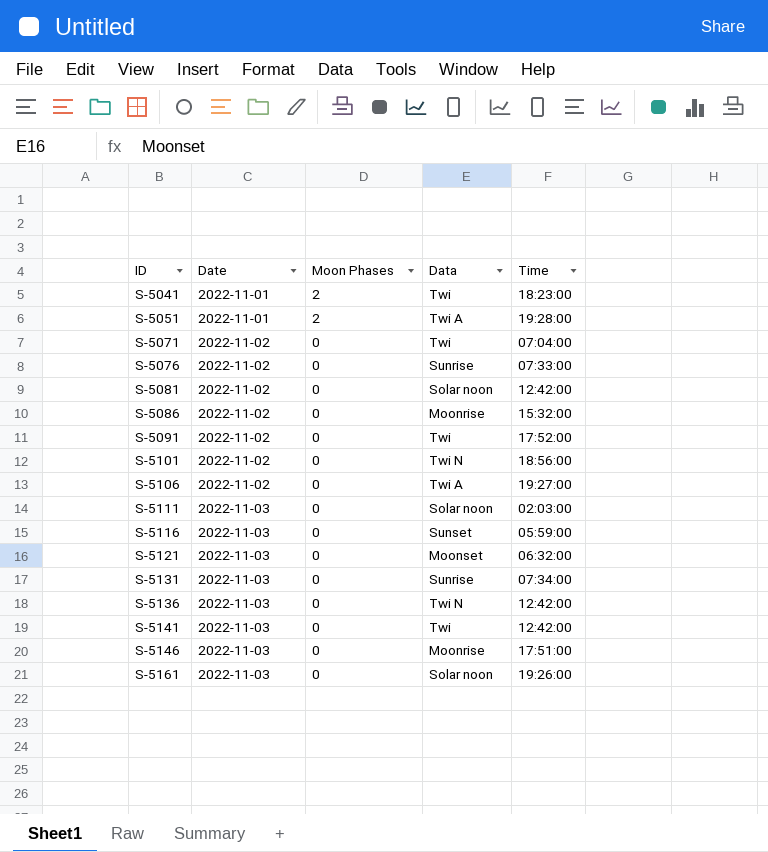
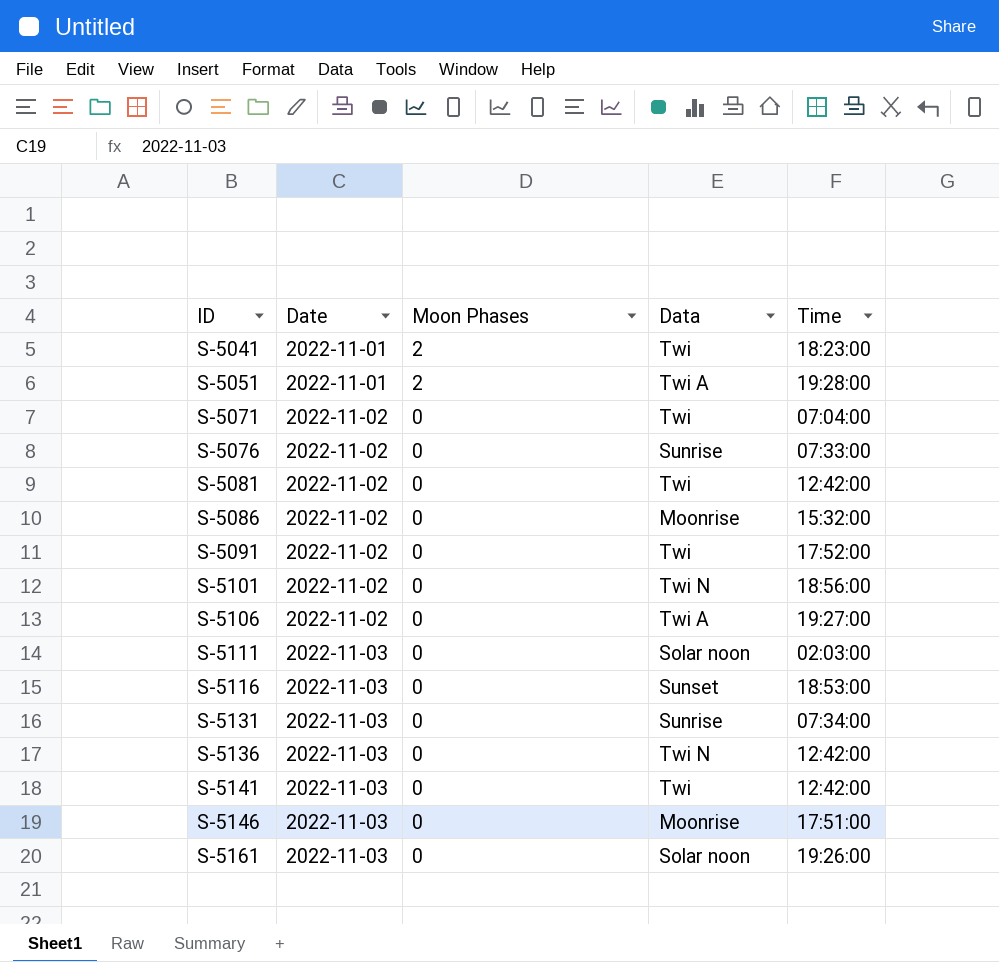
row S-5121: 2022-11-03 | 0 | Moonset | 06:32:00 -> none
S-5081 | Data: Solar noon -> Twi
S-5116 | Time: 05:59:00 -> 18:53:00

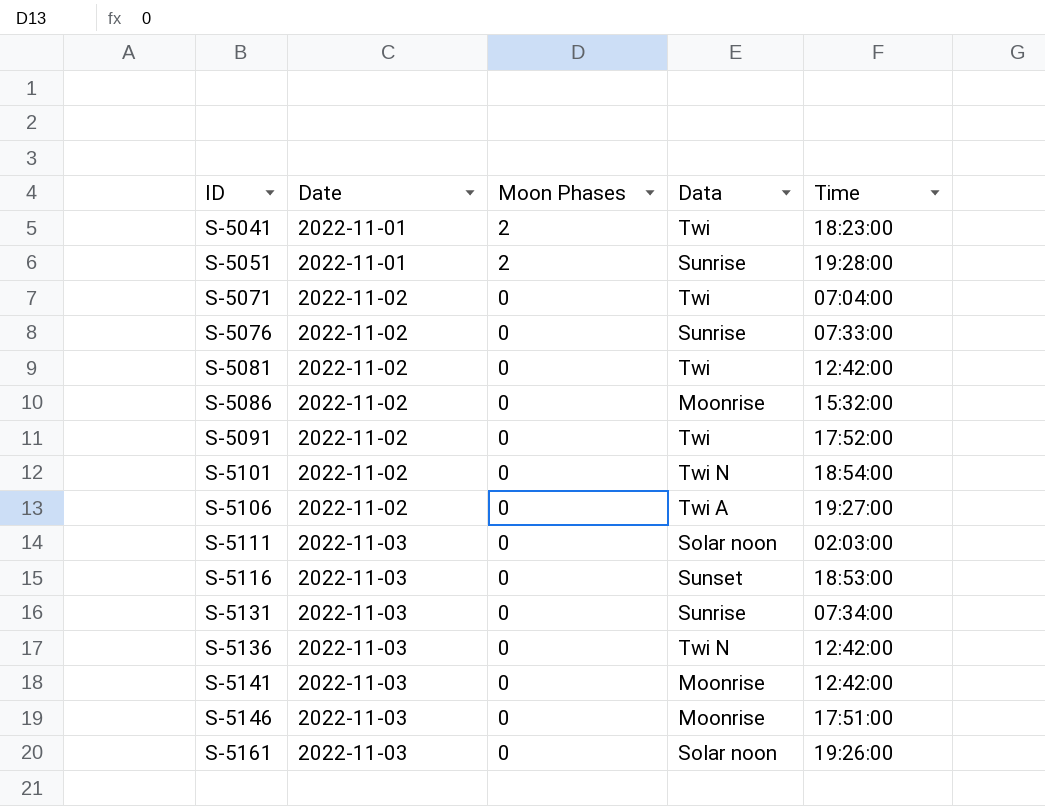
S-5051 | Data: Twi A -> Sunrise
S-5101 | Time: 18:56:00 -> 18:54:00
S-5141 | Data: Twi -> Moonrise

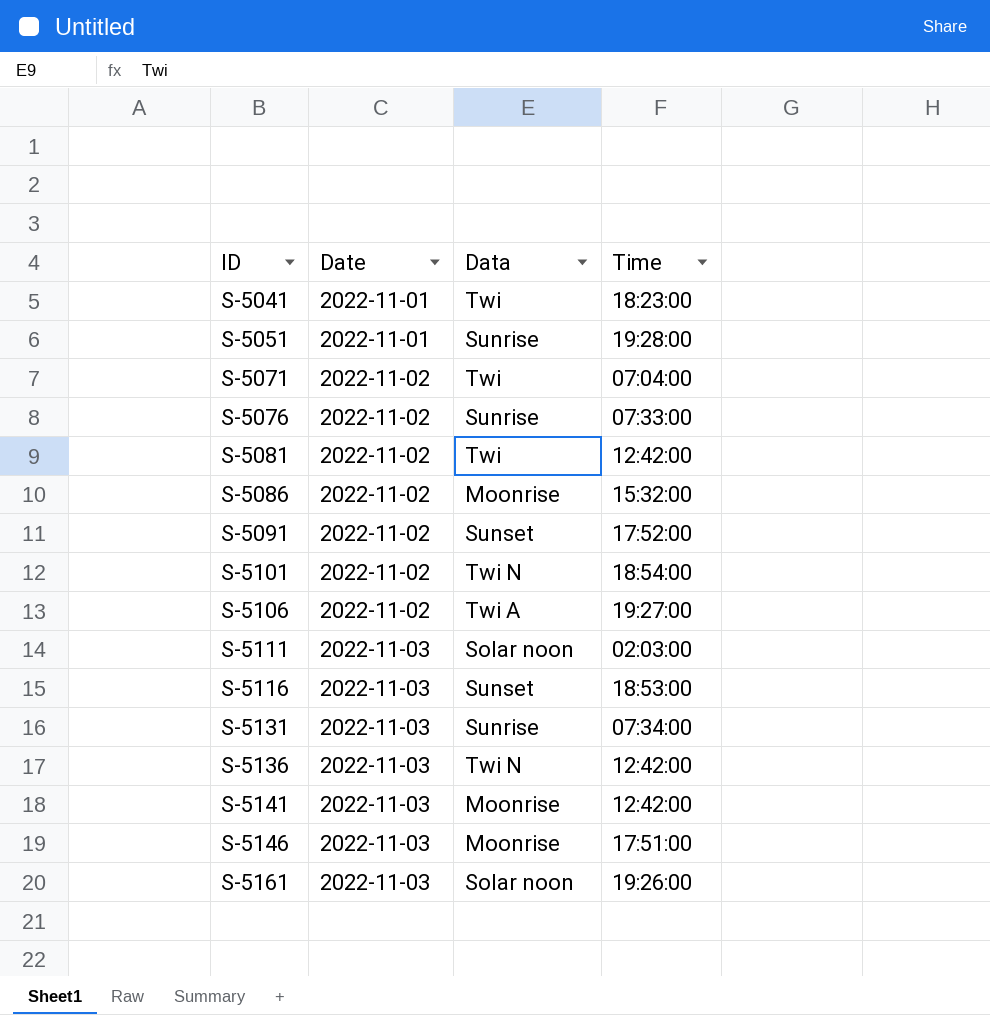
column Moon Phases | position: 3 -> none
S-5091 | Data: Twi -> Sunset

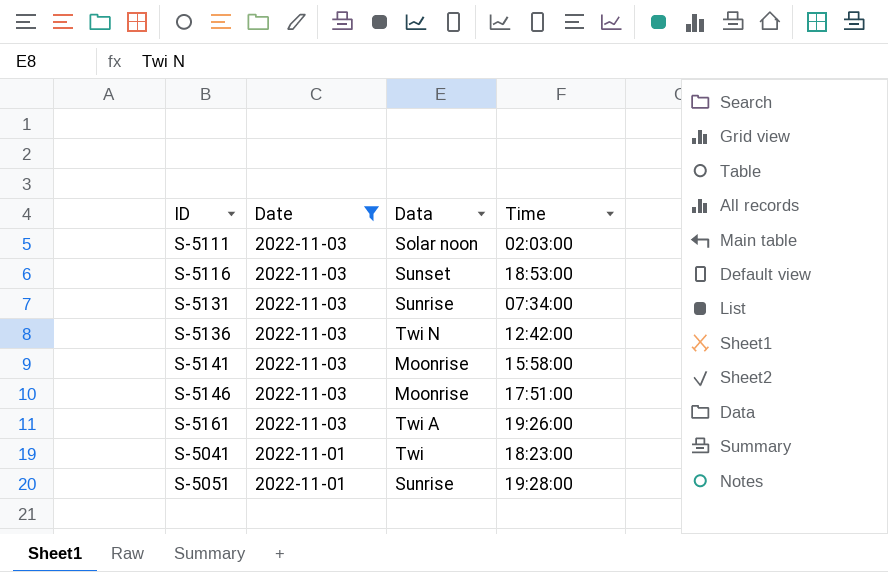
filter: none -> Date != 2022-11-02
row order: ID ascending -> Date descending
S-5141 | Time: 12:42:00 -> 15:58:00
S-5161 | Data: Solar noon -> Twi A

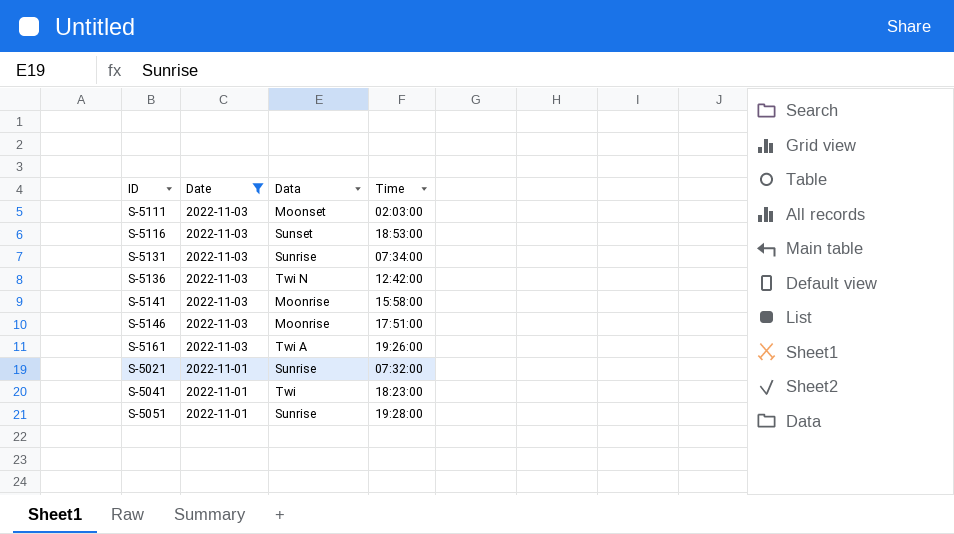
S-5111 | Data: Solar noon -> Moonset
row S-5021: none -> 2022-11-01 | Sunrise | 07:32:00

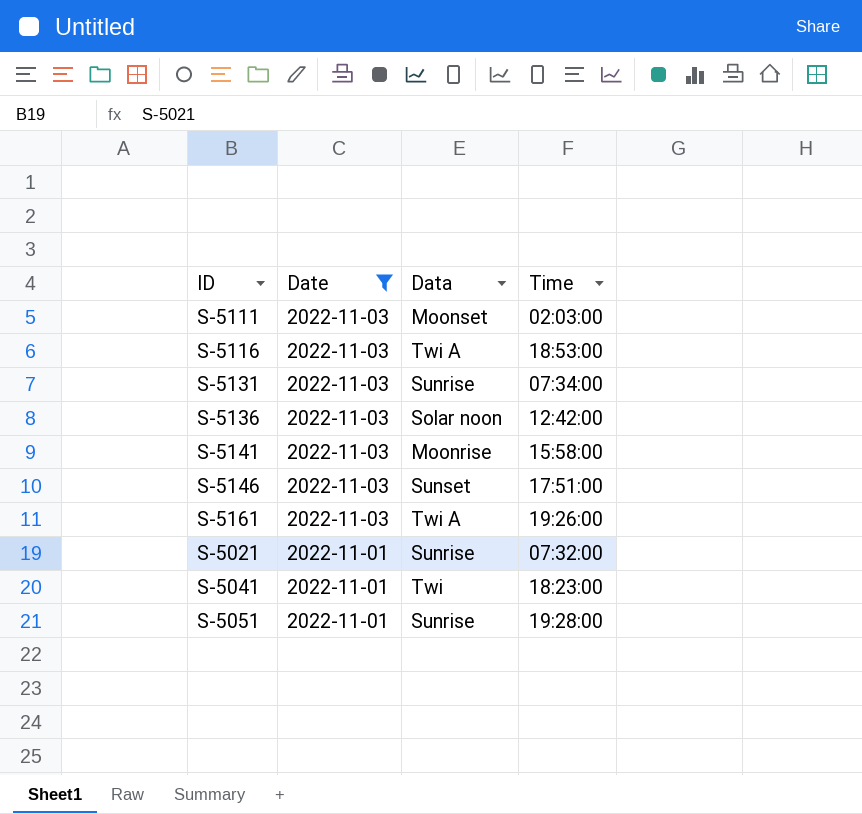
S-5116 | Data: Sunset -> Twi A
S-5136 | Data: Twi N -> Solar noon
S-5146 | Data: Moonrise -> Sunset

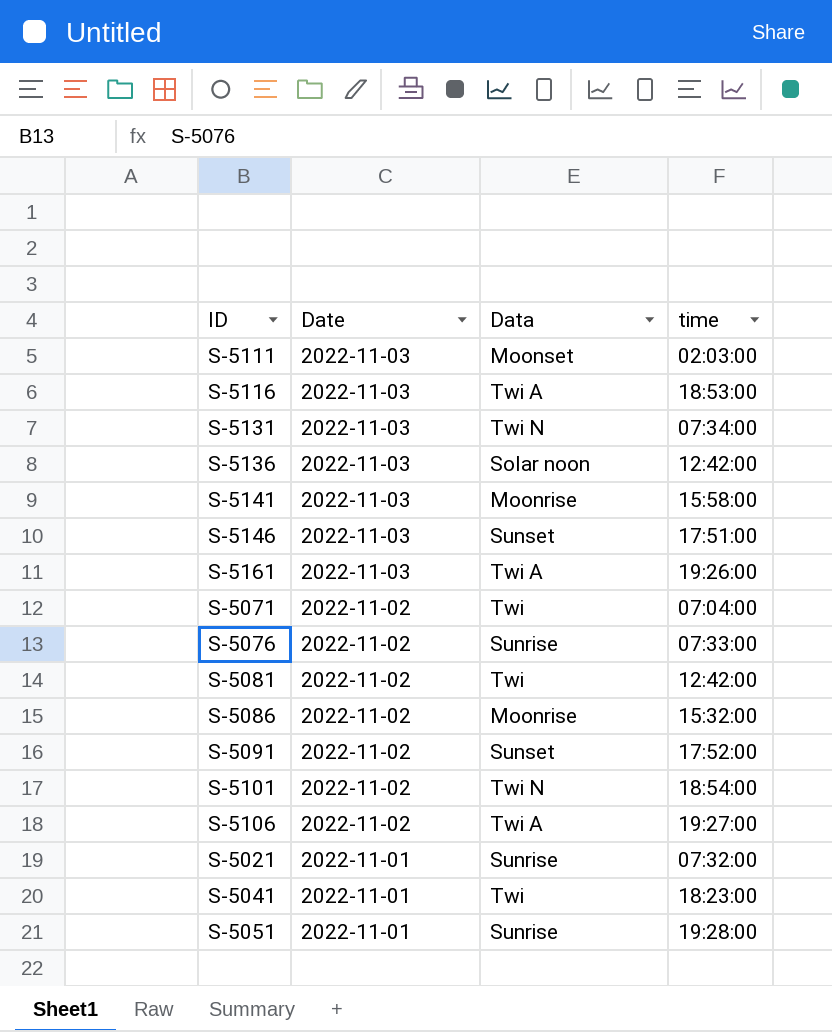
filter: Date != 2022-11-02 -> none
column name: Time -> time
S-5131 | Data: Sunrise -> Twi N

